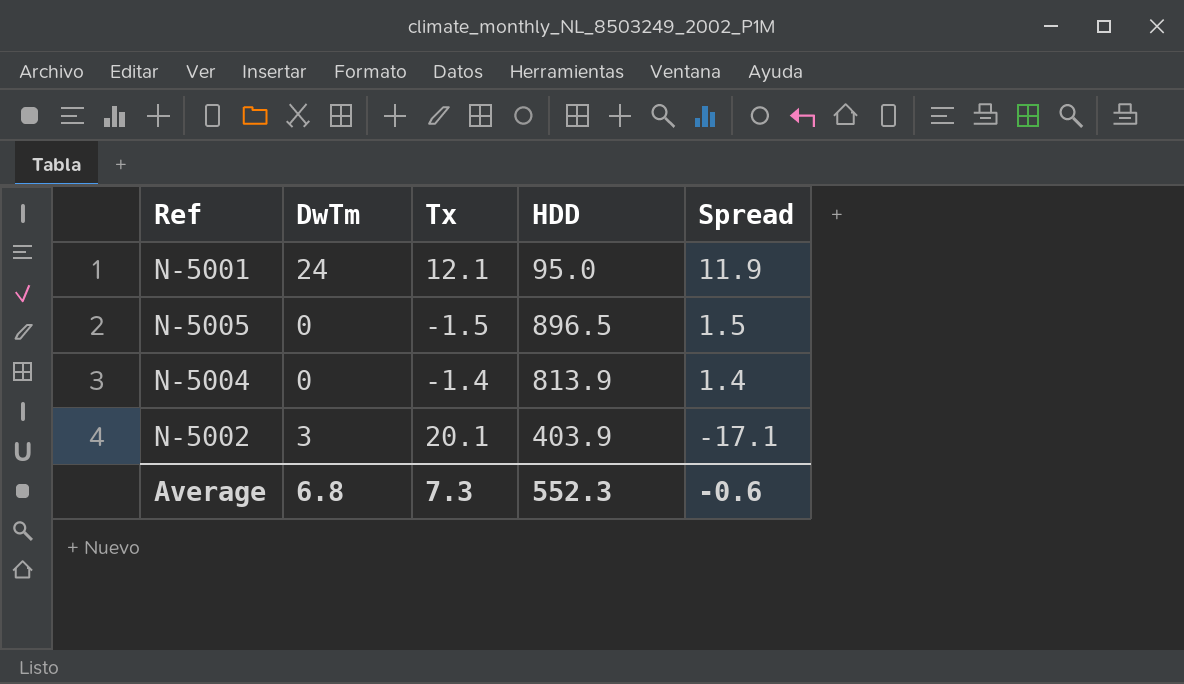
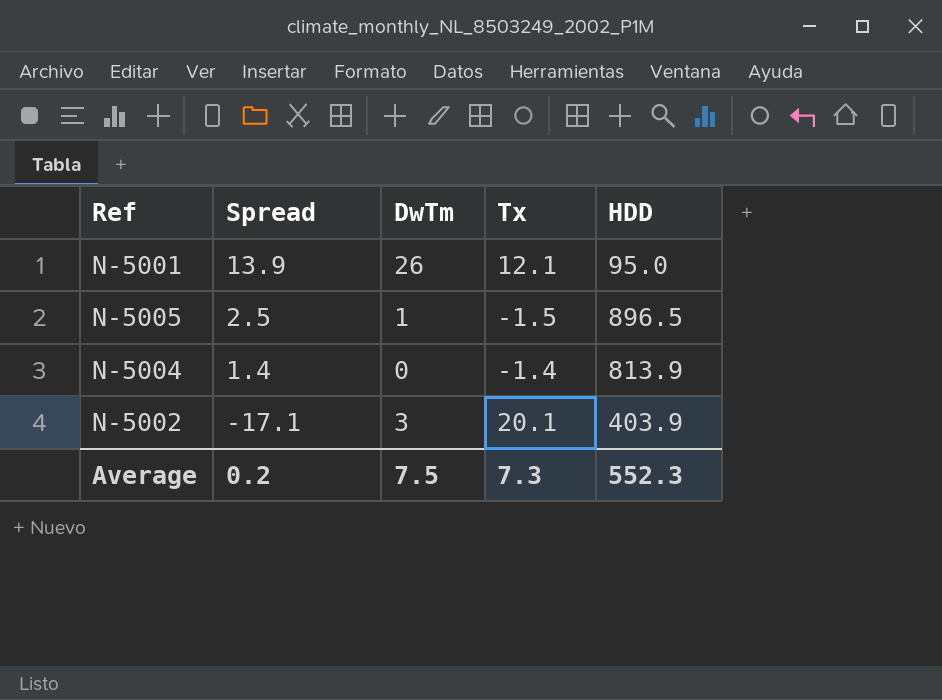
column Spread | position: 5 -> 2
N-5001 | Spread: 11.9 -> 13.9
N-5001 | DwTm: 24 -> 26
N-5005 | Spread: 1.5 -> 2.5
N-5005 | DwTm: 0 -> 1
Average | Spread: -0.6 -> 0.2
Average | DwTm: 6.8 -> 7.5

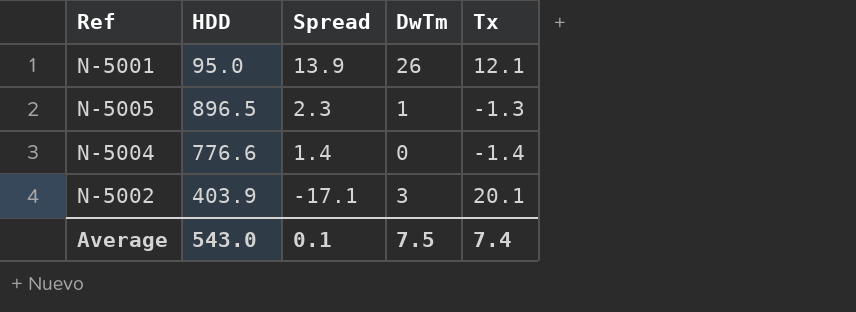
column HDD | position: 5 -> 2
N-5005 | Spread: 2.5 -> 2.3
N-5005 | Tx: -1.5 -> -1.3
N-5004 | HDD: 813.9 -> 776.6
Average | HDD: 552.3 -> 543.0
Average | Spread: 0.2 -> 0.1
Average | Tx: 7.3 -> 7.4

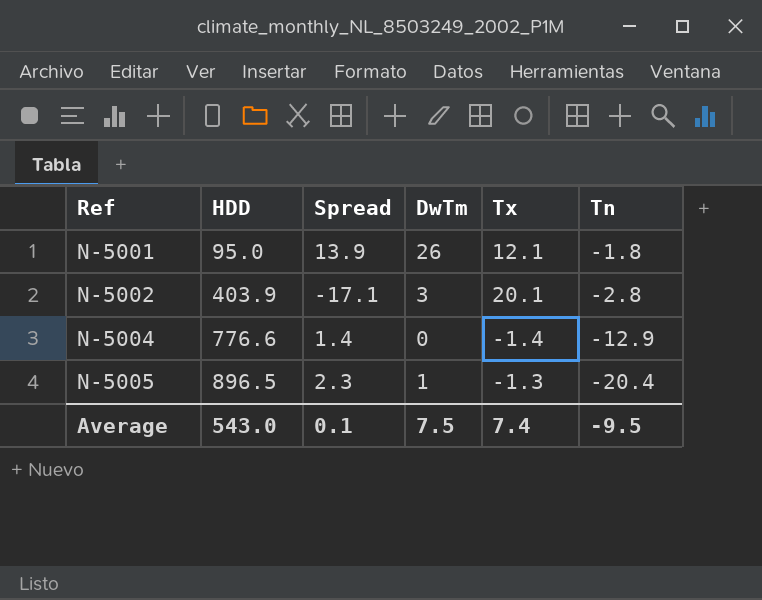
row order: Spread descending -> Ref ascending
column Tn | position: none -> 6

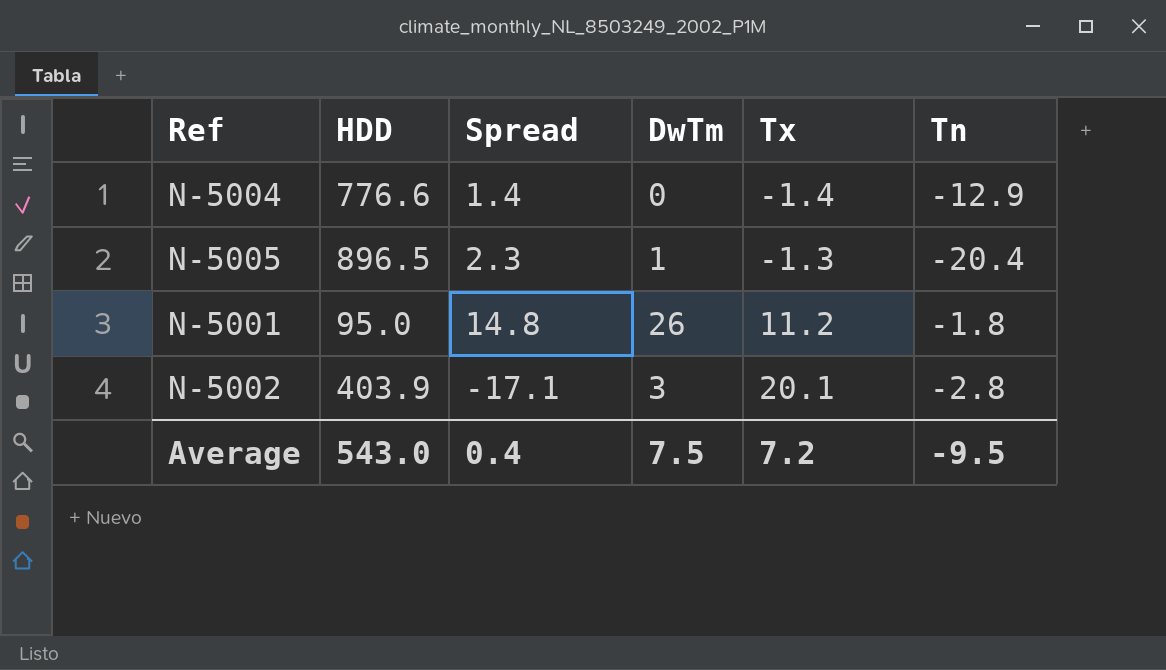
row order: Ref ascending -> Tx ascending
N-5001 | Spread: 13.9 -> 14.8
N-5001 | Tx: 12.1 -> 11.2
Average | Spread: 0.1 -> 0.4
Average | Tx: 7.4 -> 7.2

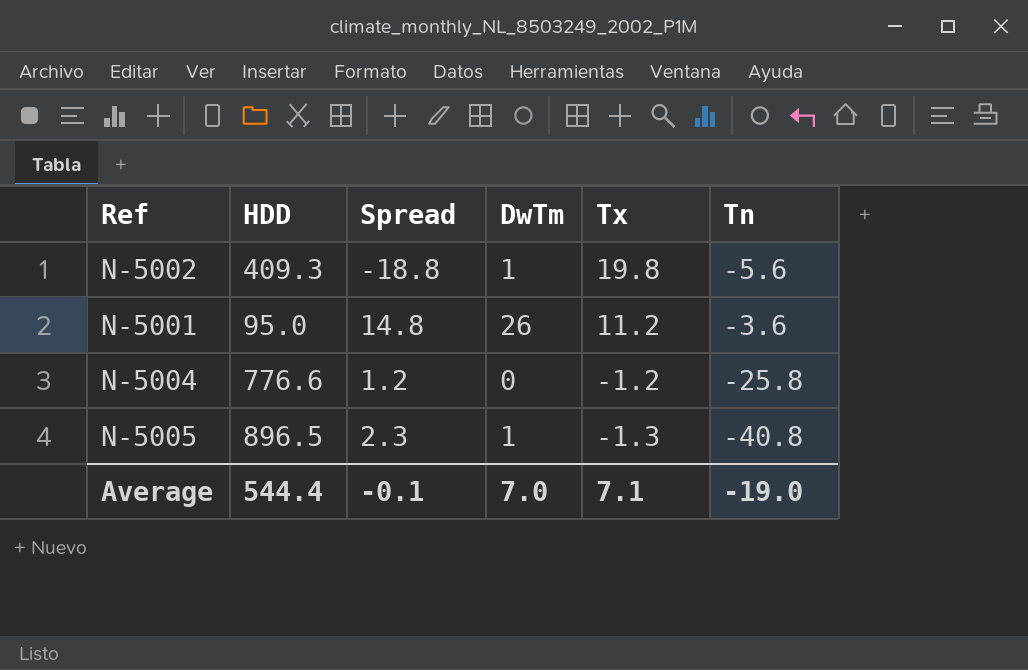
row order: Tx ascending -> Tx descending
N-5002 | HDD: 403.9 -> 409.3
N-5002 | Spread: -17.1 -> -18.8
N-5002 | DwTm: 3 -> 1
N-5002 | Tx: 20.1 -> 19.8
N-5002 | Tn: -2.8 -> -5.6
N-5001 | Tn: -1.8 -> -3.6
N-5004 | Spread: 1.4 -> 1.2
N-5004 | Tx: -1.4 -> -1.2
N-5004 | Tn: -12.9 -> -25.8
N-5005 | Tn: -20.4 -> -40.8
Average | HDD: 543.0 -> 544.4
Average | Spread: 0.4 -> -0.1
Average | DwTm: 7.5 -> 7.0
Average | Tx: 7.2 -> 7.1
Average | Tn: -9.5 -> -19.0

